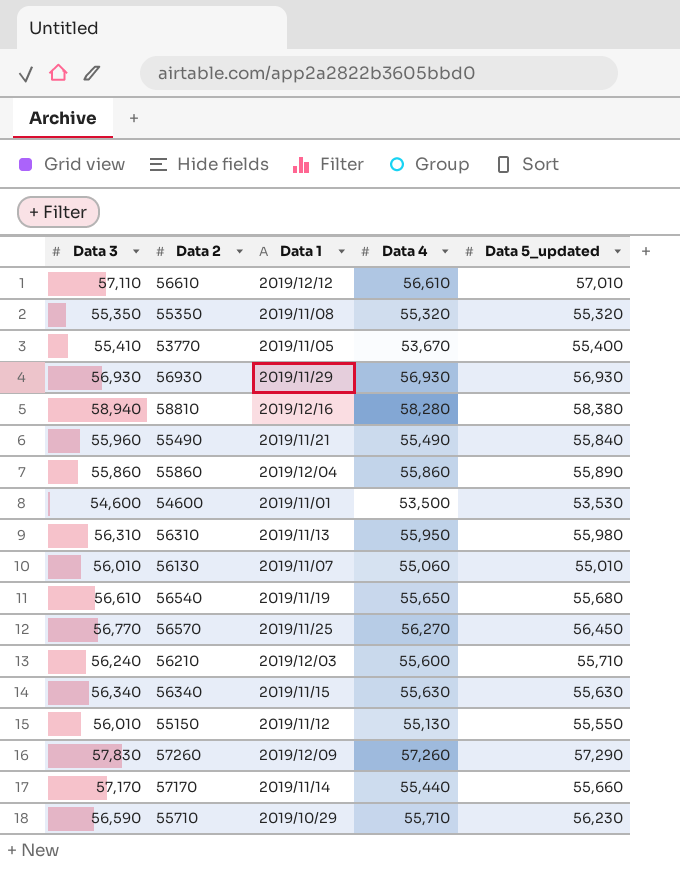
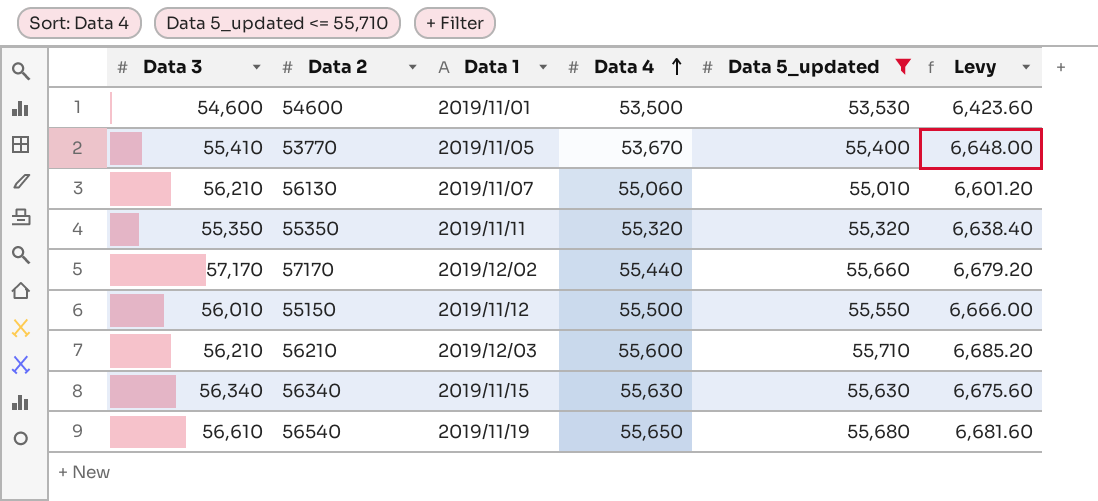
filter: none -> Data 5_updated <= 55,710
row order: none -> Data 4 ascending
column Levy | formula: none -> [Data 5_updated] * 0.12
56130 | Data 3: 56,010 -> 56,210
55350 | Data 1: 2019/11/08 -> 2019/11/11
57170 | Data 1: 2019/11/14 -> 2019/12/02
55150 | Data 4: 55,130 -> 55,500
56210 | Data 3: 56,240 -> 56,210

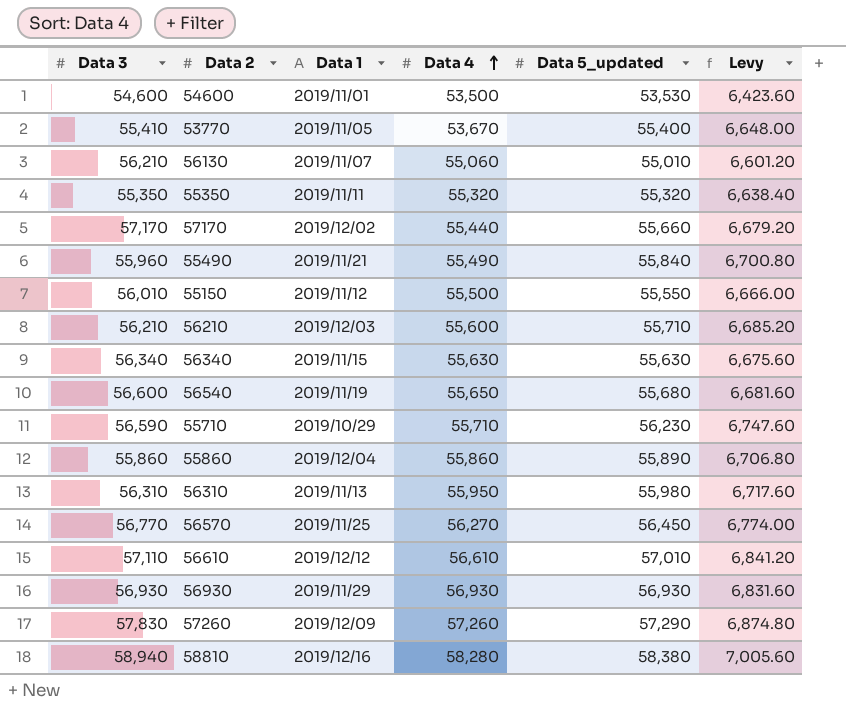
filter: Data 5_updated <= 55,710 -> none
56540 | Data 3: 56,610 -> 56,600

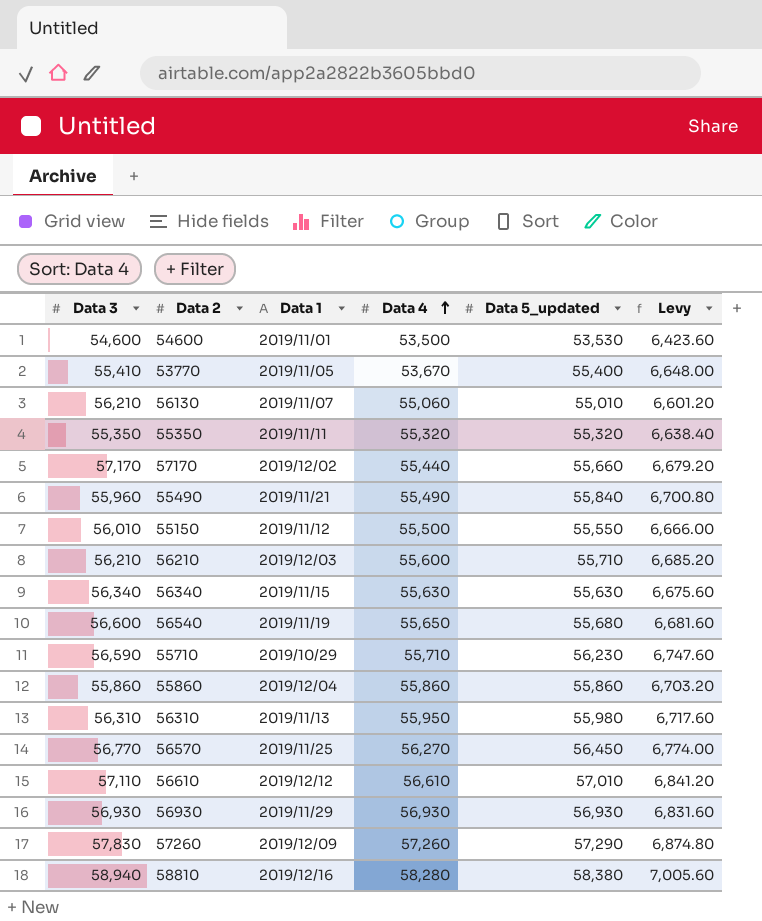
55860 | Data 5_updated: 55,890 -> 55,860
55860 | Levy: 6,706.80 -> 6,703.20

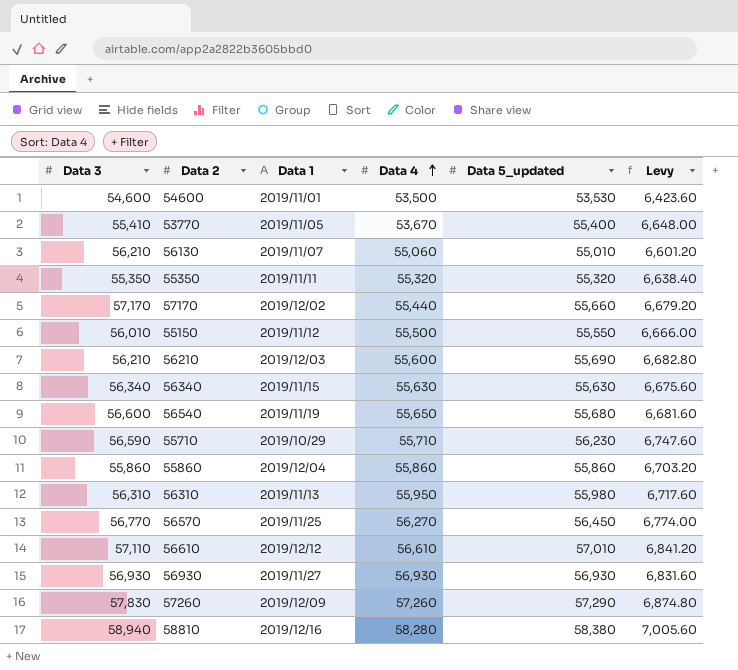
row 55490: 55,960 | 2019/11/21 | 55,490 | 55,840 | 6,700.80 -> none
56210 | Data 5_updated: 55,710 -> 55,690
56210 | Levy: 6,685.20 -> 6,682.80
56930 | Data 1: 2019/11/29 -> 2019/11/27

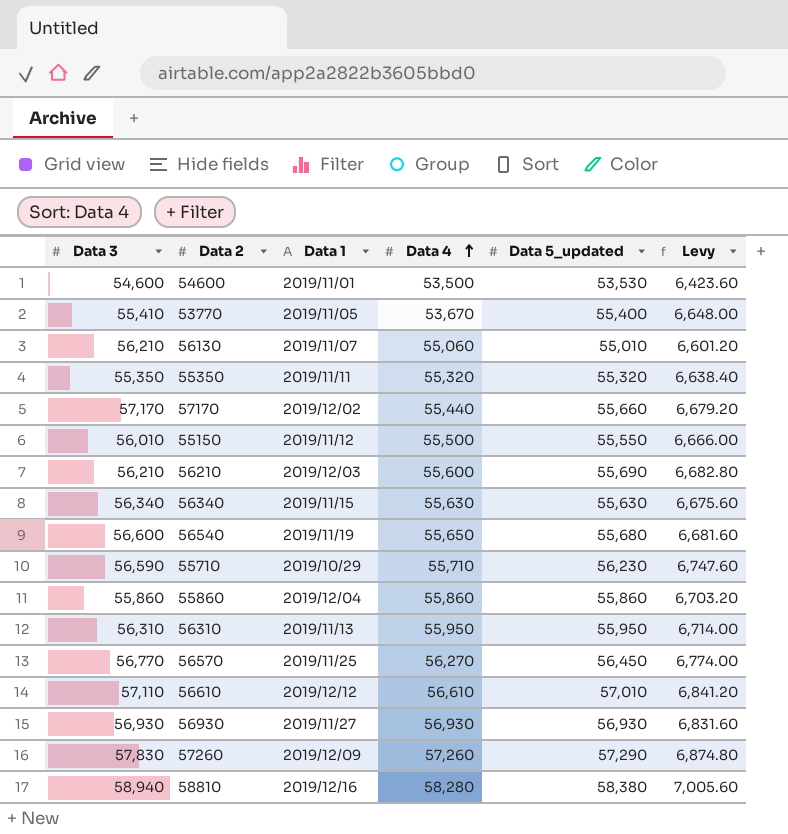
56310 | Data 5_updated: 55,980 -> 55,950
56310 | Levy: 6,717.60 -> 6,714.00

